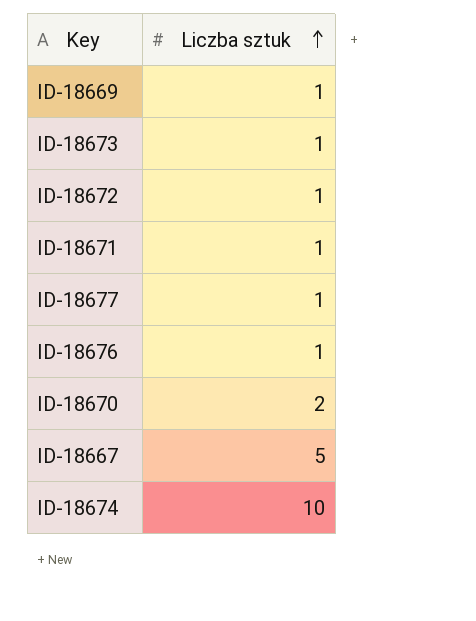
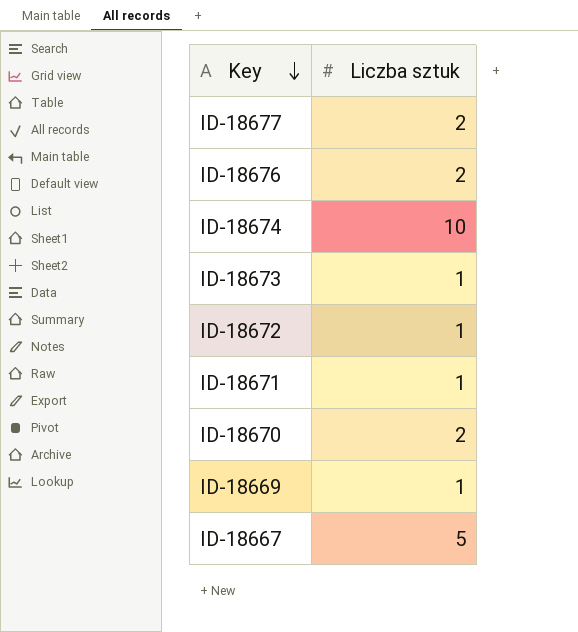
row order: Liczba sztuk ascending -> Key descending
ID-18677 | Liczba sztuk: 1 -> 2
ID-18676 | Liczba sztuk: 1 -> 2

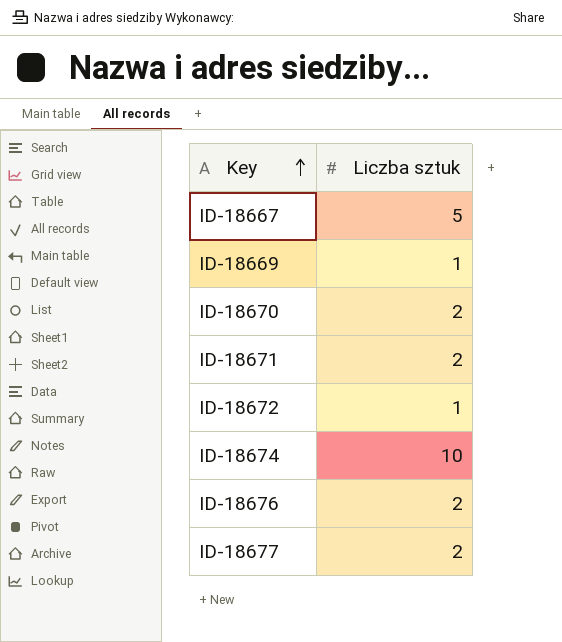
row order: Key descending -> Key ascending
row ID-18673: 1 -> none
ID-18671 | Liczba sztuk: 1 -> 2

